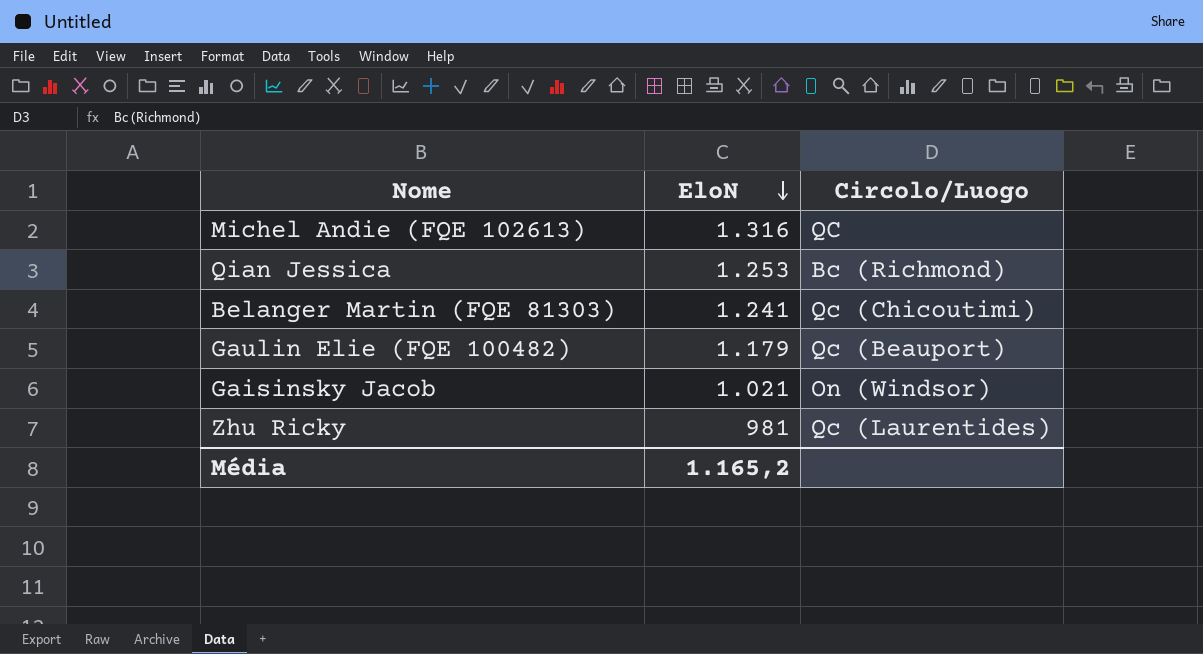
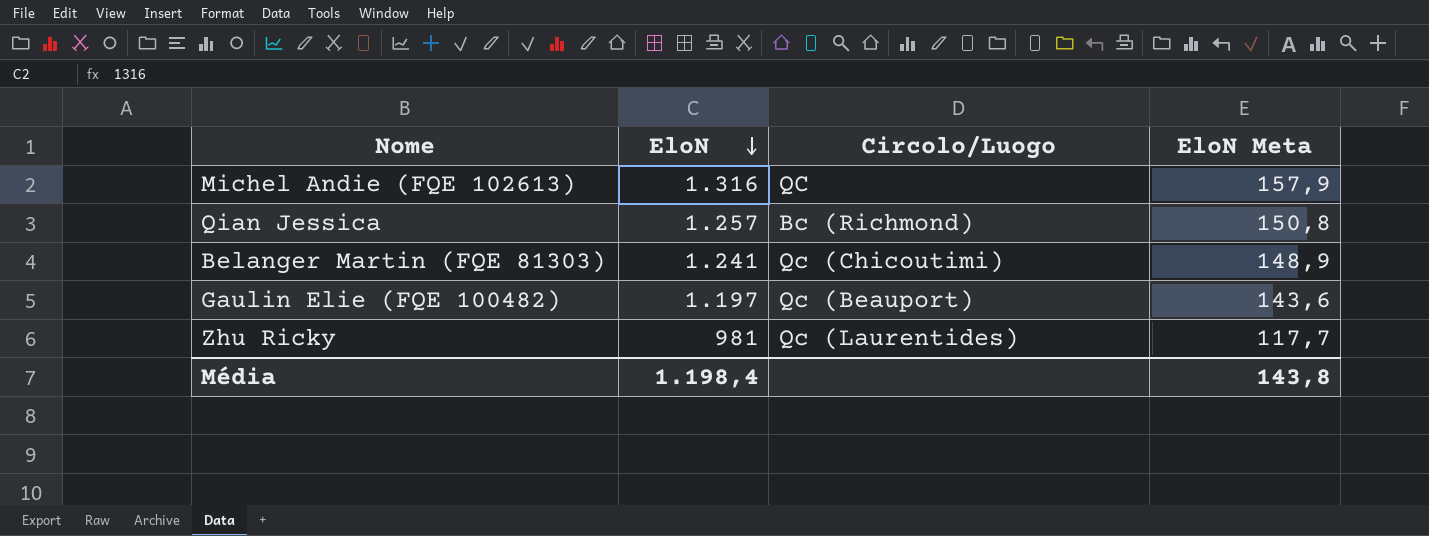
column EloN Meta | formula: none -> [EloN] * 0,12
row Gaisinsky Jacob: 1.021 | On (Windsor) -> none
Qian Jessica | EloN: 1.253 -> 1.257
Gaulin Elie (FQE 100482) | EloN: 1.179 -> 1.197
Média | EloN: 1.165,2 -> 1.198,4

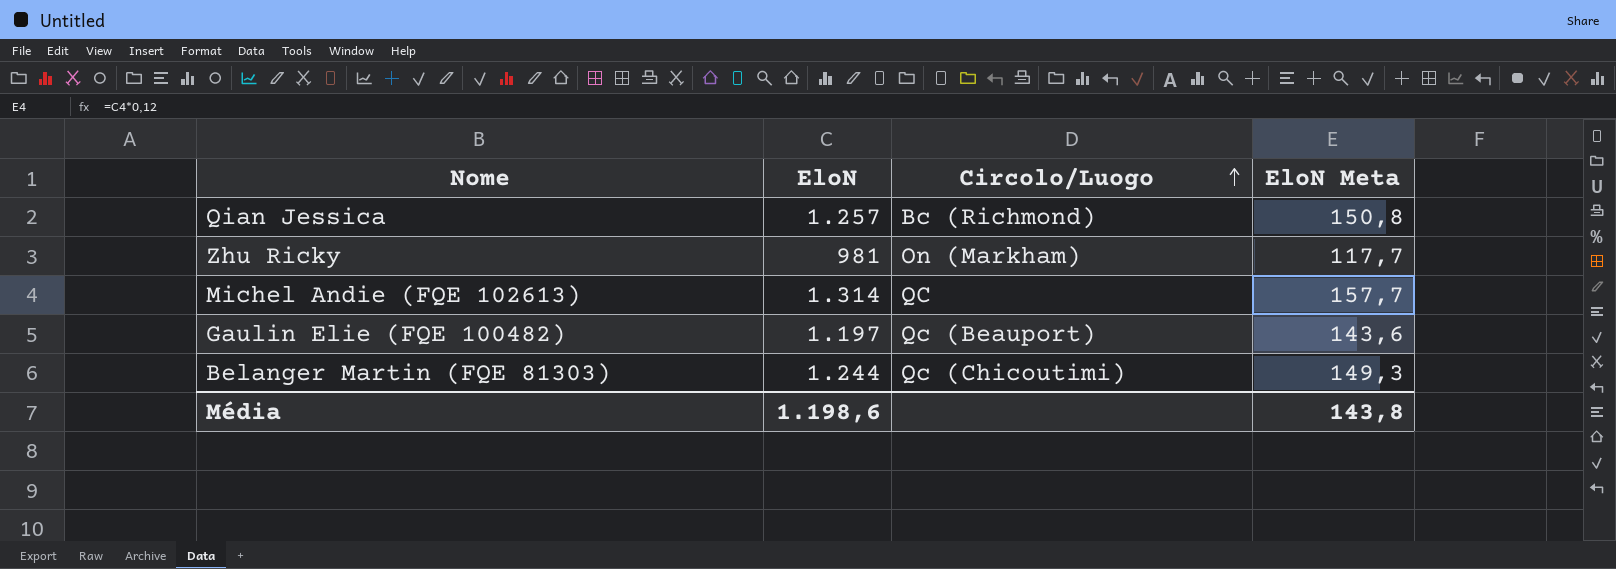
row order: EloN descending -> Circolo/Luogo ascending
Zhu Ricky | Circolo/Luogo: Qc (Laurentides) -> On (Markham)
Michel Andie (FQE 102613) | EloN: 1.316 -> 1.314
Michel Andie (FQE 102613) | EloN Meta: 157,9 -> 157,7
Belanger Martin (FQE 81303) | EloN: 1.241 -> 1.244
Belanger Martin (FQE 81303) | EloN Meta: 148,9 -> 149,3
Média | EloN: 1.198,4 -> 1.198,6

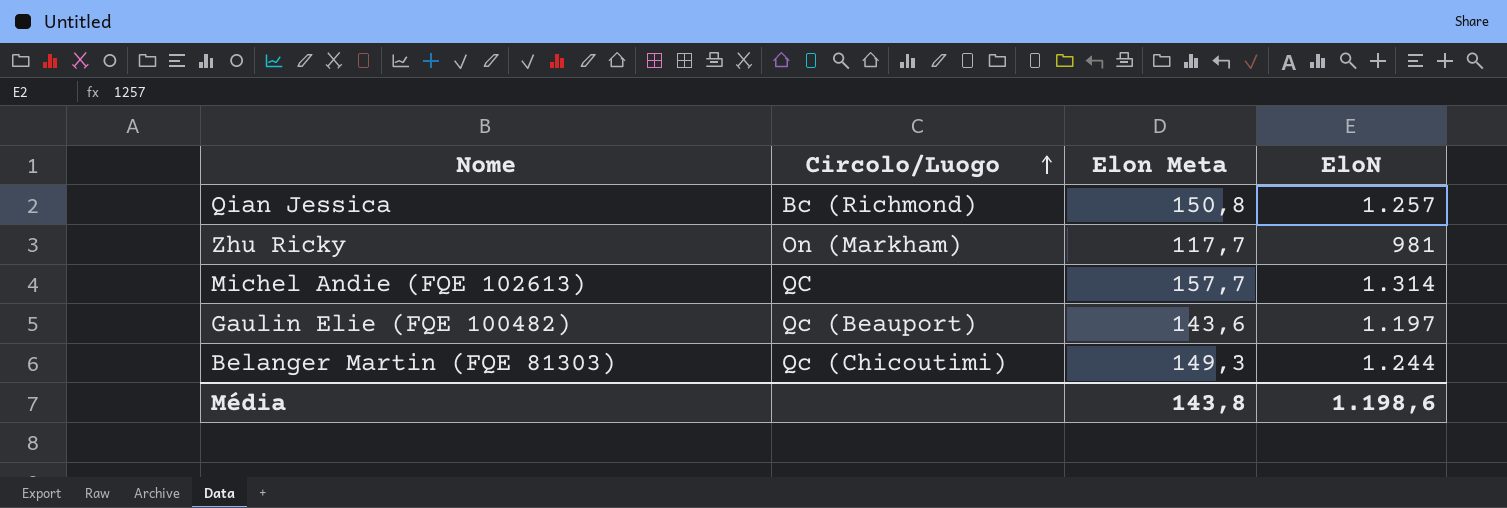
column name: EloN Meta -> Elon Meta
column EloN | position: 2 -> 4

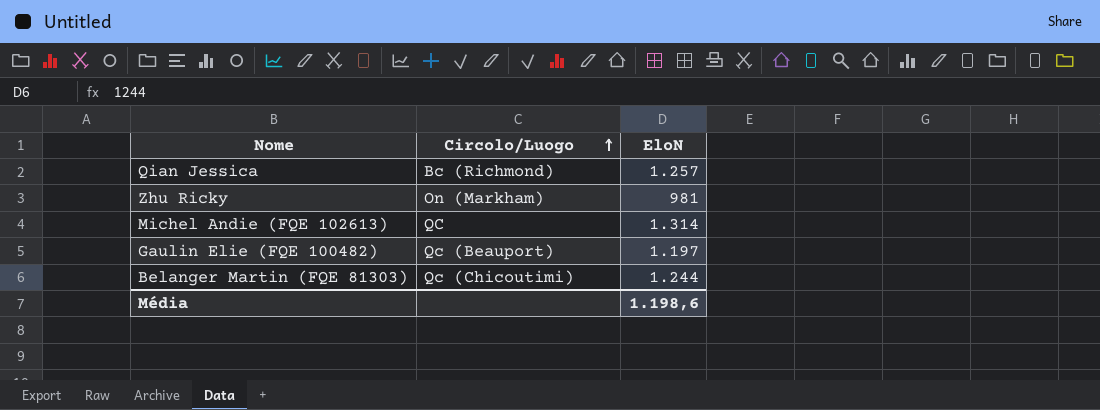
column Elon Meta | formula: [EloN] * 0,12 -> none

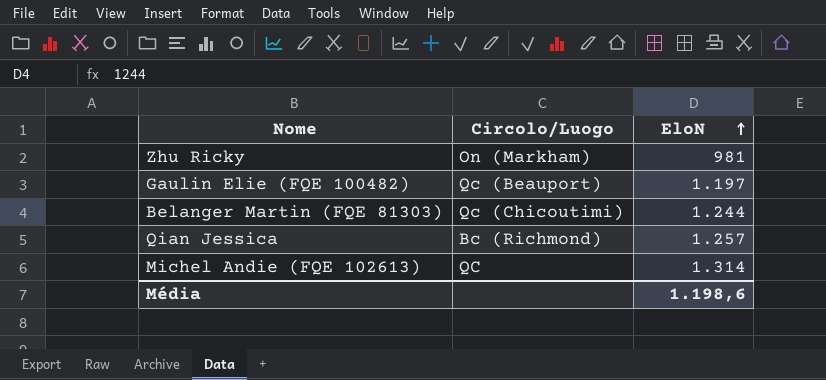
row order: Circolo/Luogo ascending -> EloN ascending

